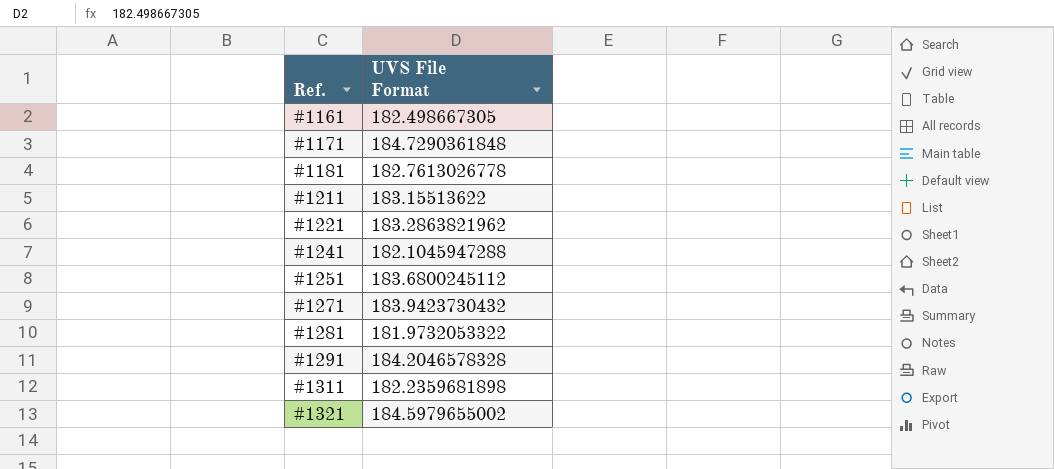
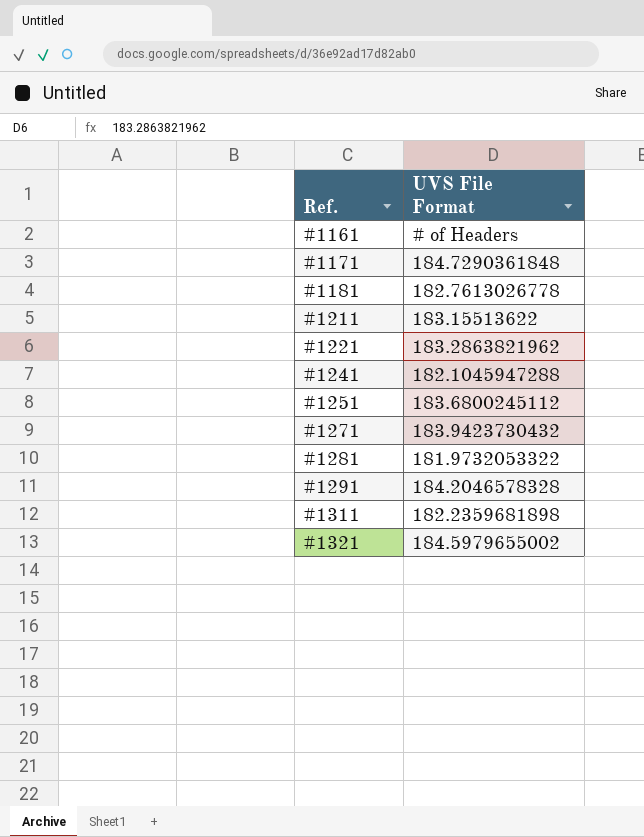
#1161 | UVS File Format: 182.498667305 -> # of Headers

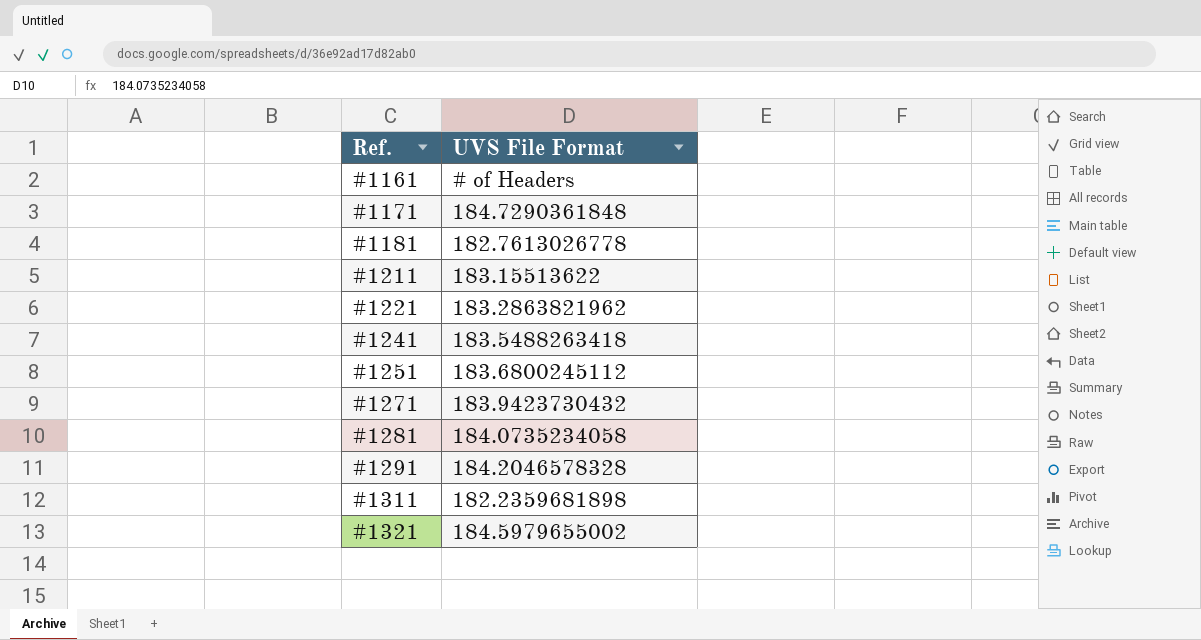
#1241 | UVS File Format: 182.1045947288 -> 183.5488263418
#1281 | UVS File Format: 181.9732053322 -> 184.0735234058

